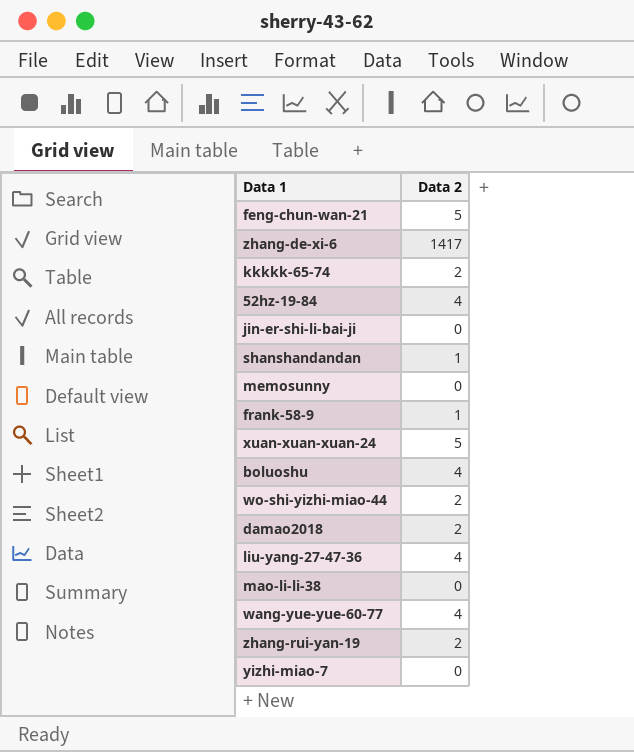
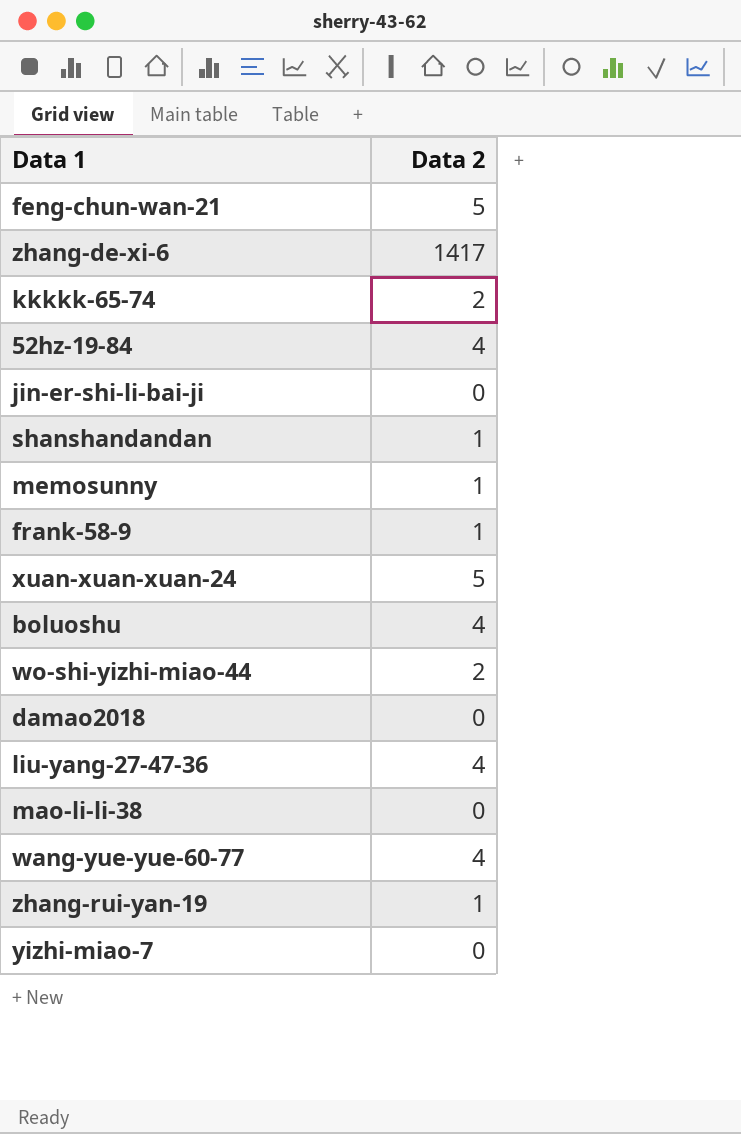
memosunny | Data 2: 0 -> 1
damao2018 | Data 2: 2 -> 0
zhang-rui-yan-19 | Data 2: 2 -> 1

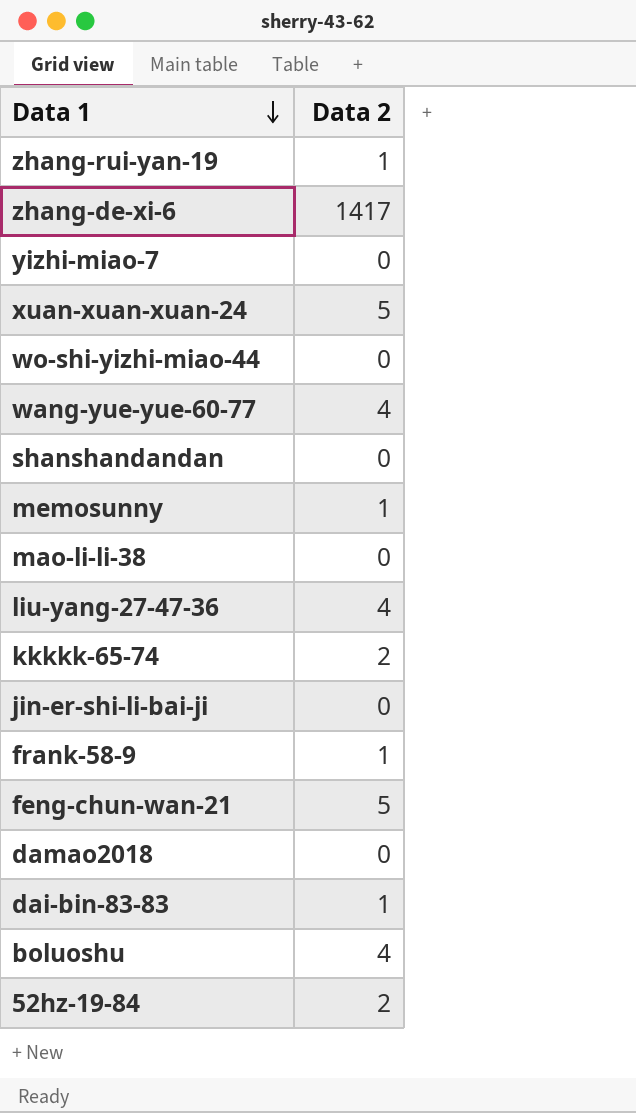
row order: none -> Data 1 descending
wo-shi-yizhi-miao-44 | Data 2: 2 -> 0
shanshandandan | Data 2: 1 -> 0
row dai-bin-83-83: none -> 1
52hz-19-84 | Data 2: 4 -> 2

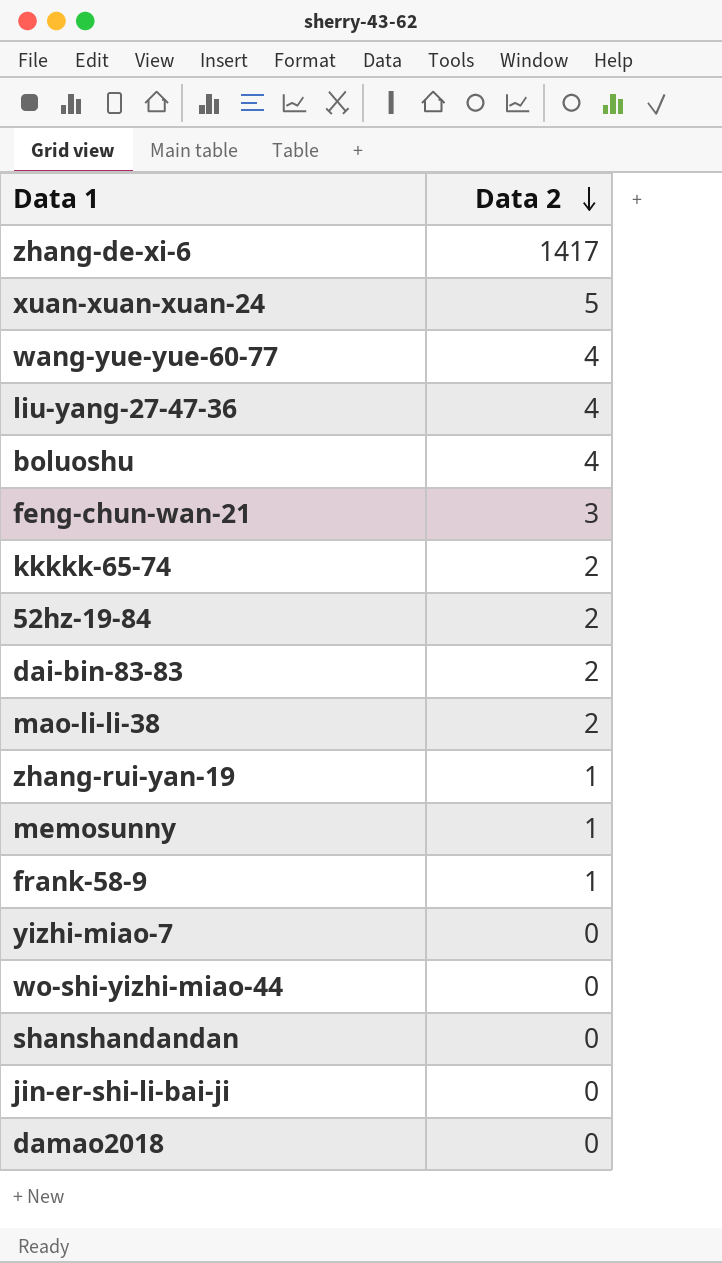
row order: Data 1 descending -> Data 2 descending
feng-chun-wan-21 | Data 2: 5 -> 3
dai-bin-83-83 | Data 2: 1 -> 2
mao-li-li-38 | Data 2: 0 -> 2

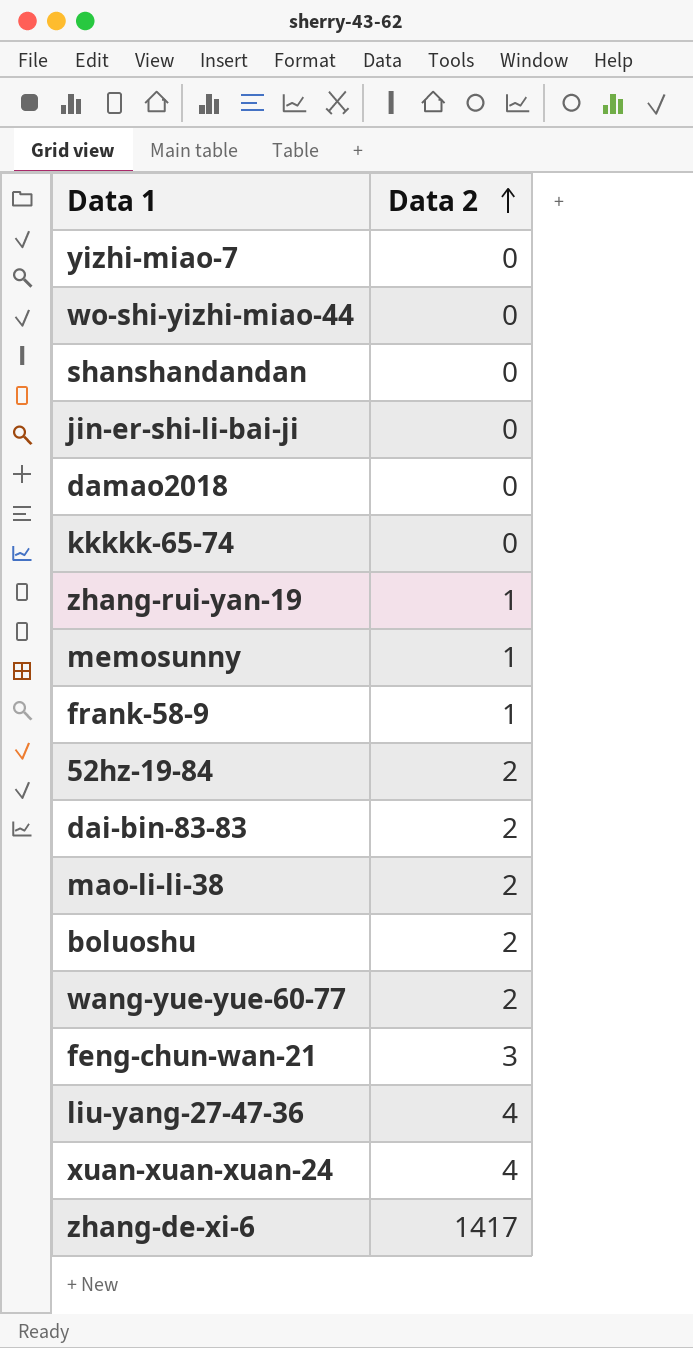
row order: Data 2 descending -> Data 2 ascending
kkkkk-65-74 | Data 2: 2 -> 0
boluoshu | Data 2: 4 -> 2
wang-yue-yue-60-77 | Data 2: 4 -> 2
xuan-xuan-xuan-24 | Data 2: 5 -> 4

